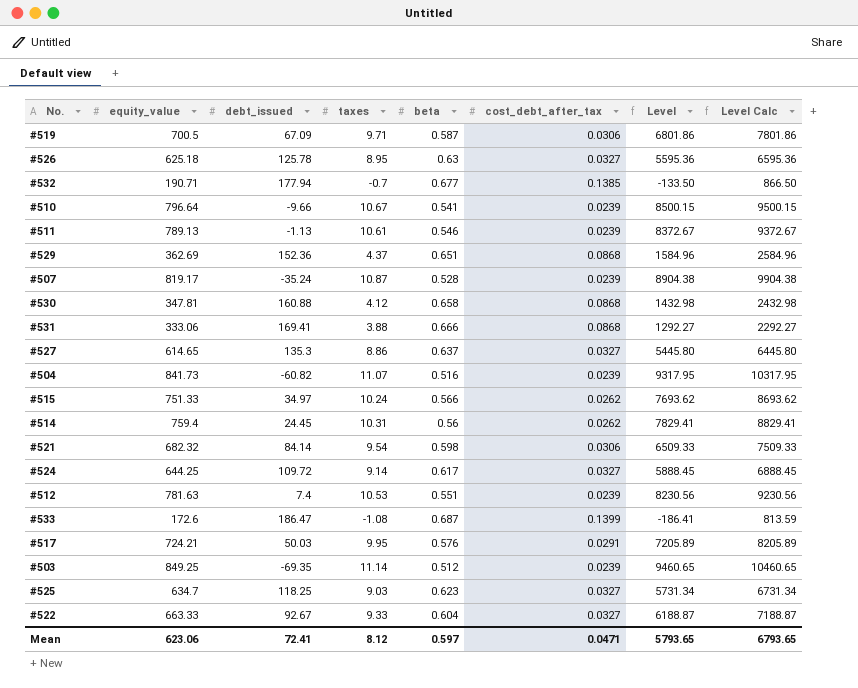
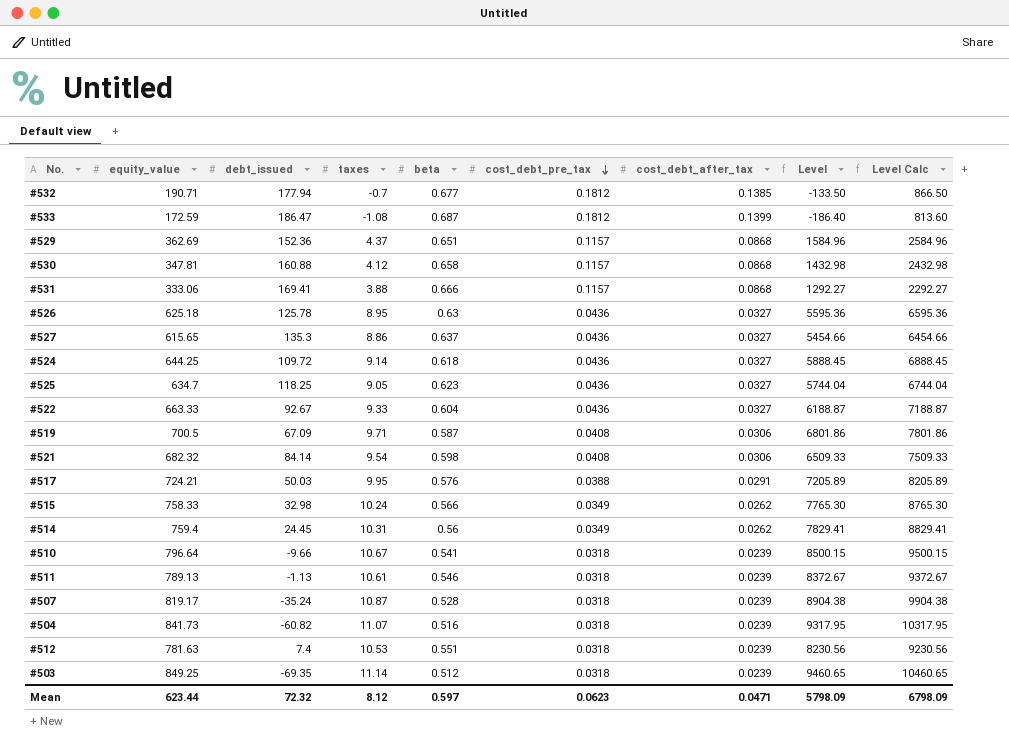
row order: none -> cost_debt_pre_tax descending
column cost_debt_pre_tax | position: none -> 6
#533 | equity_value: 172.6 -> 172.59
#533 | Level: -186.41 -> -186.40
#533 | Level Calc: 813.59 -> 813.60
#527 | equity_value: 614.65 -> 615.65
#527 | Level: 5445.80 -> 5454.66
#527 | Level Calc: 6445.80 -> 6454.66
#524 | beta: 0.617 -> 0.618
#525 | taxes: 9.03 -> 9.05
#525 | Level: 5731.34 -> 5744.04
#525 | Level Calc: 6731.34 -> 6744.04
#515 | equity_value: 751.33 -> 758.33
#515 | debt_issued: 34.97 -> 32.98
#515 | Level: 7693.62 -> 7765.30
#515 | Level Calc: 8693.62 -> 8765.30
Mean | equity_value: 623.06 -> 623.44
Mean | debt_issued: 72.41 -> 72.32
Mean | Level: 5793.65 -> 5798.09
Mean | Level Calc: 6793.65 -> 6798.09

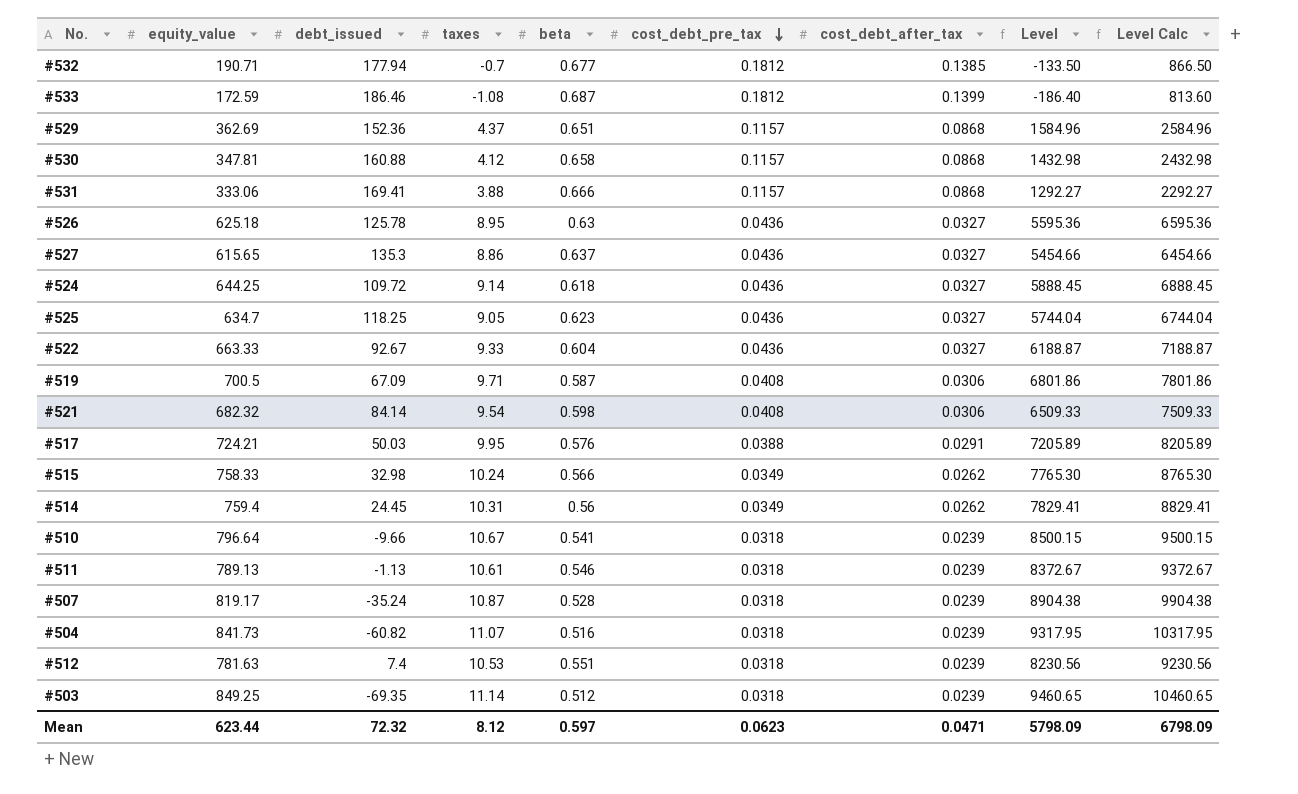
#533 | debt_issued: 186.47 -> 186.46

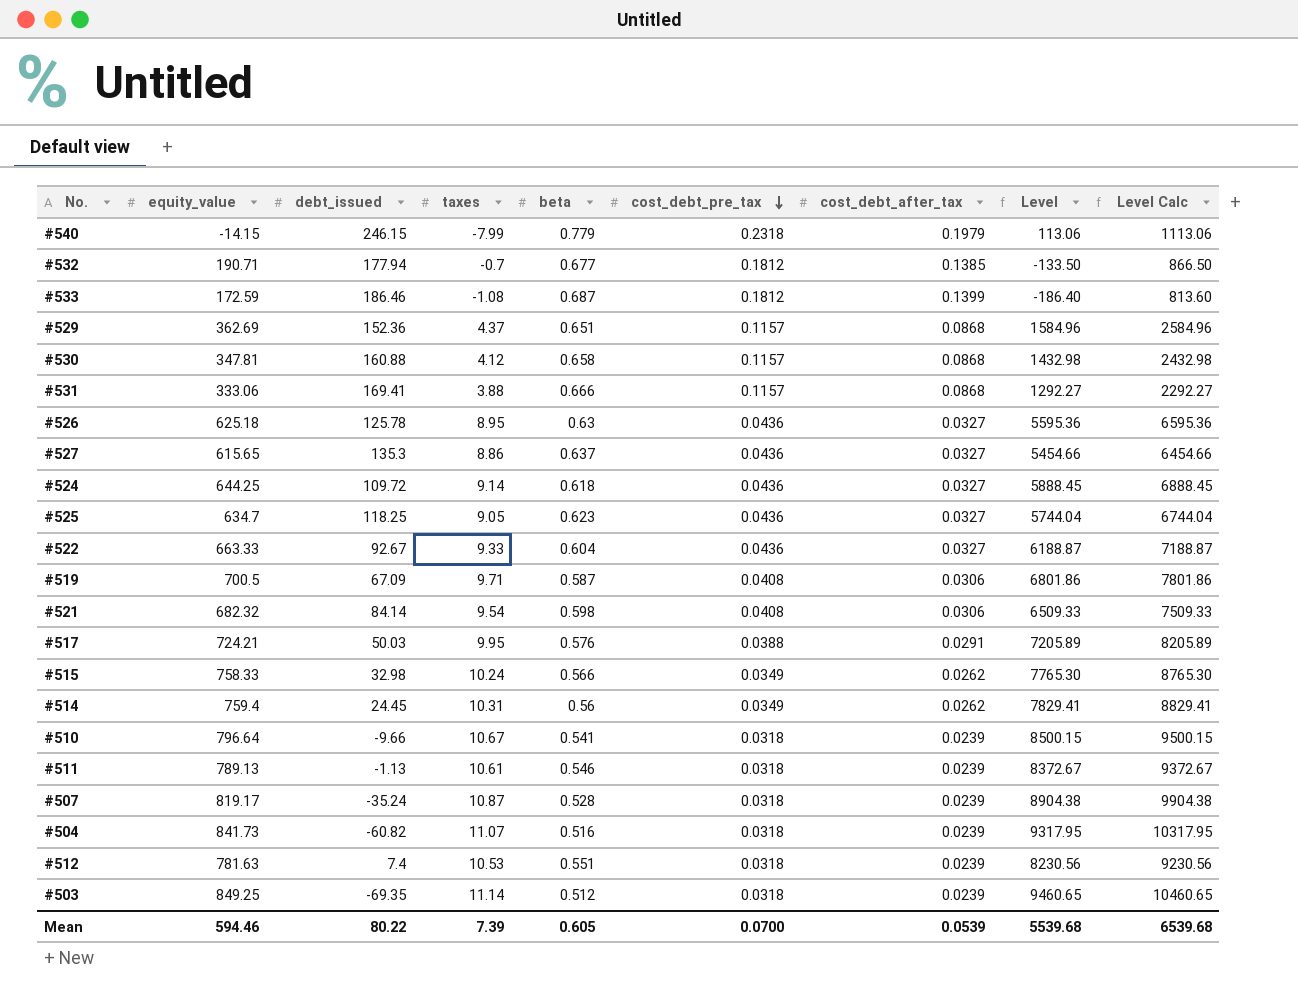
row #540: none -> -14.15 | 246.15 | -7.99 | 0.779 | 0.2318 | 0.1979 | 113.06 | 1113.06
Mean | equity_value: 623.44 -> 594.46
Mean | debt_issued: 72.32 -> 80.22
Mean | taxes: 8.12 -> 7.39
Mean | beta: 0.597 -> 0.605
Mean | cost_debt_pre_tax: 0.0623 -> 0.0700
Mean | cost_debt_after_tax: 0.0471 -> 0.0539
Mean | Level: 5798.09 -> 5539.68
Mean | Level Calc: 6798.09 -> 6539.68

